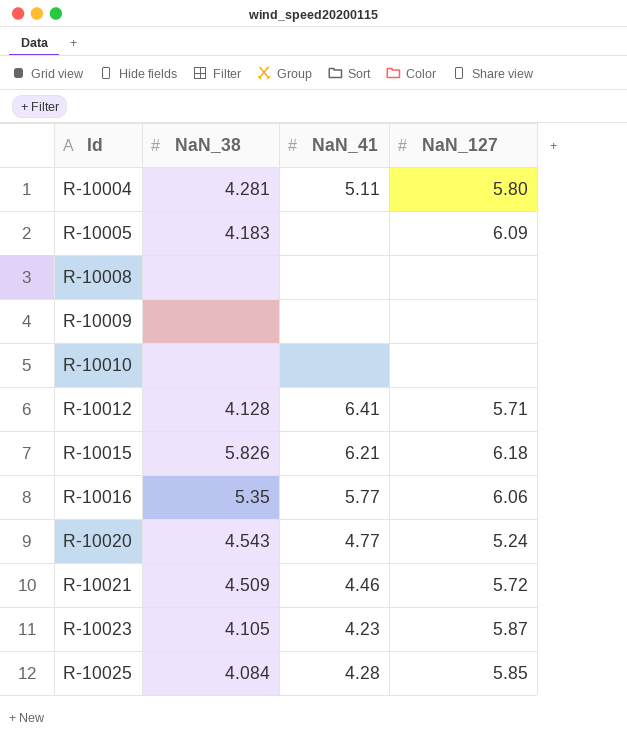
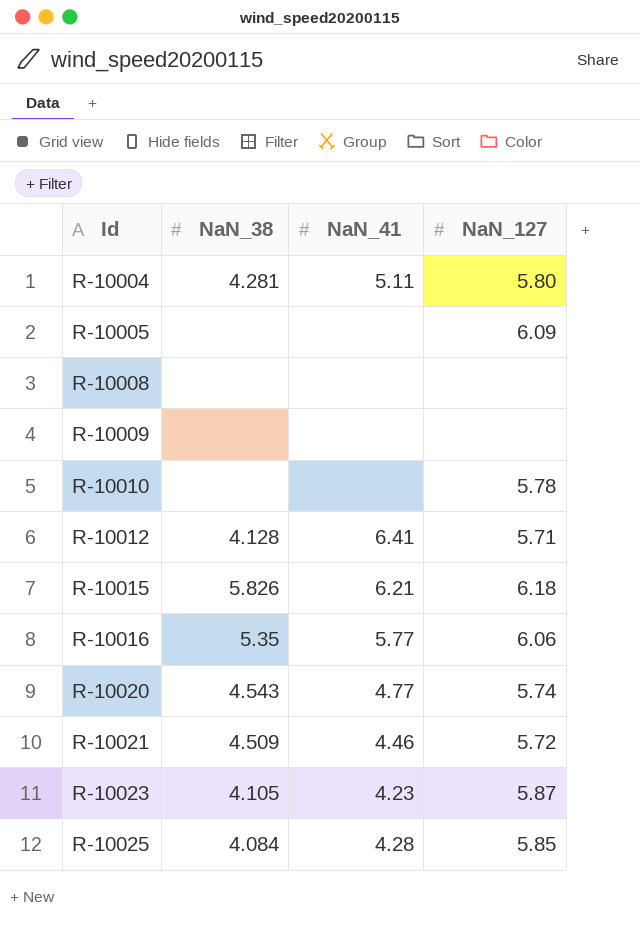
R-10005 | NaN_38: 4.183 -> none
R-10010 | NaN_127: none -> 5.78
R-10020 | NaN_127: 5.24 -> 5.74

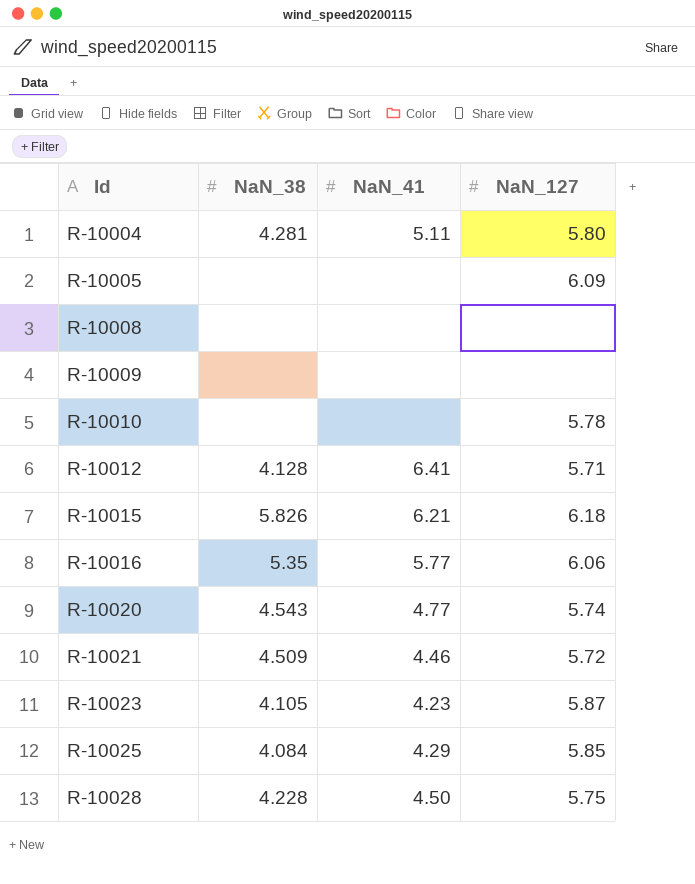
R-10025 | NaN_41: 4.28 -> 4.29
row R-10028: none -> 4.228 | 4.50 | 5.75

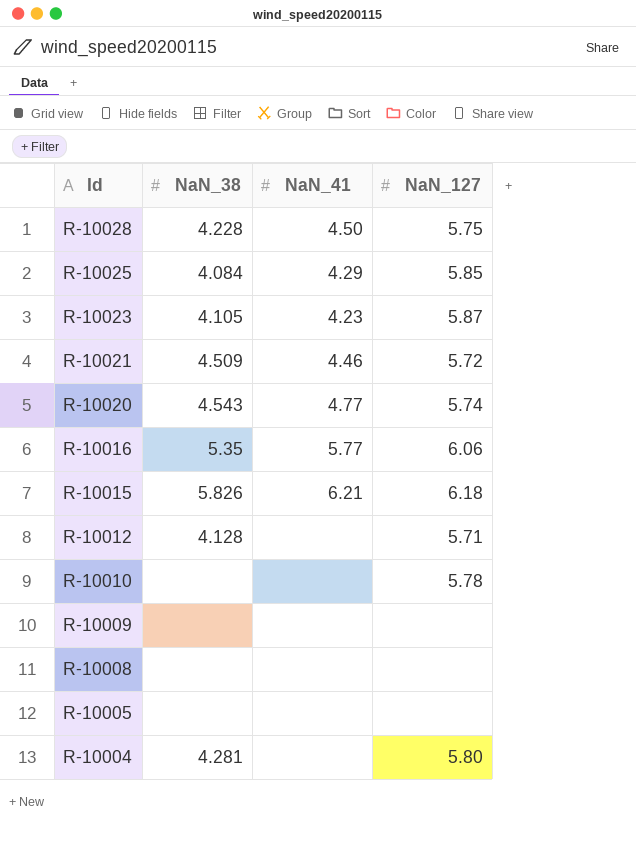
row order: Id ascending -> Id descending
R-10012 | NaN_41: 6.41 -> none
R-10005 | NaN_127: 6.09 -> none
R-10004 | NaN_41: 5.11 -> none

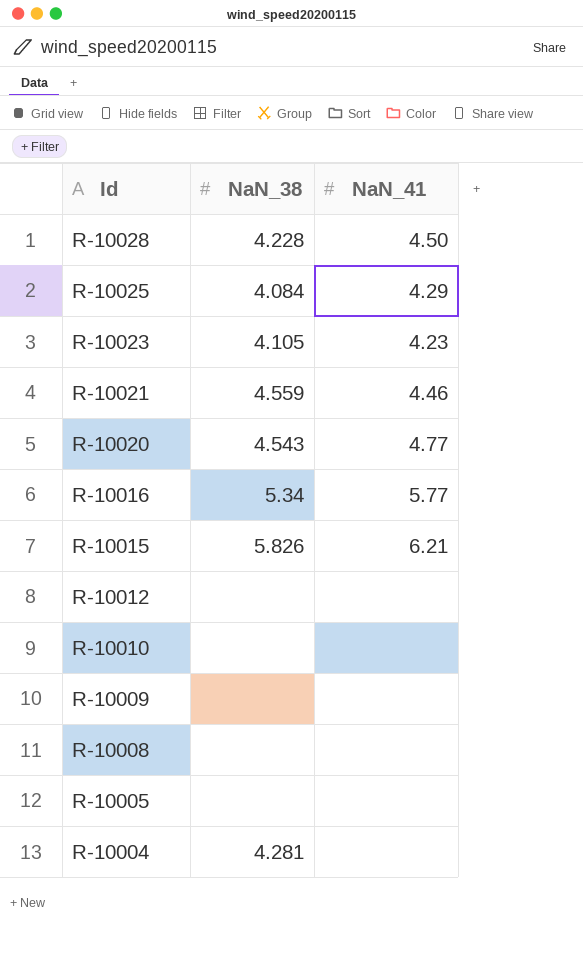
column NaN_127 | position: 4 -> none
R-10021 | NaN_38: 4.509 -> 4.559
R-10016 | NaN_38: 5.35 -> 5.34
R-10012 | NaN_38: 4.128 -> none

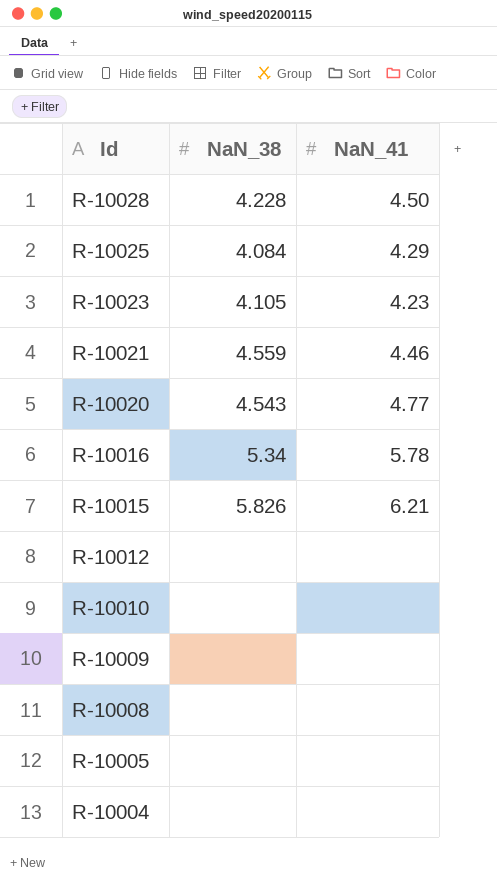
R-10016 | NaN_41: 5.77 -> 5.78
R-10004 | NaN_38: 4.281 -> none

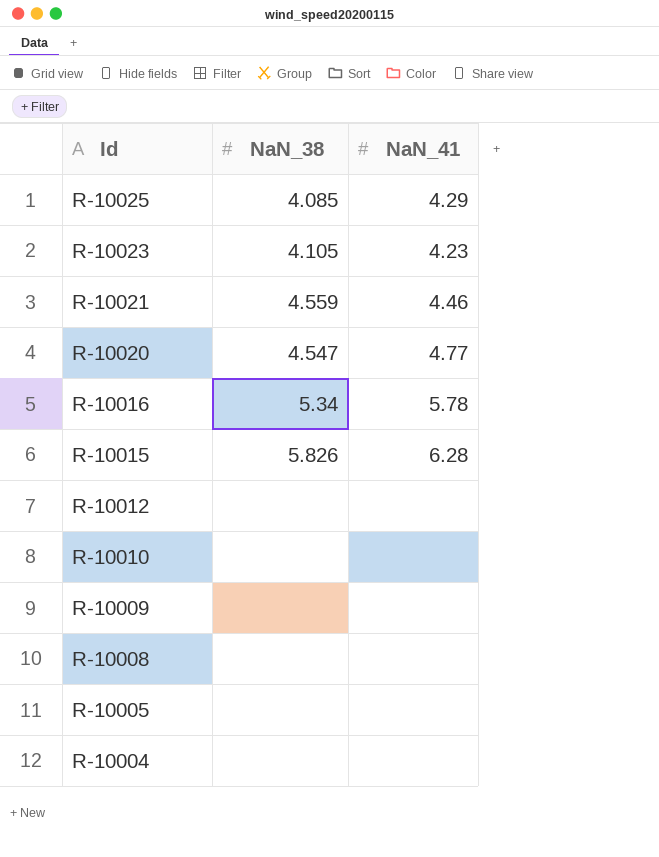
row R-10028: 4.228 | 4.50 -> none
R-10025 | NaN_38: 4.084 -> 4.085
R-10020 | NaN_38: 4.543 -> 4.547
R-10015 | NaN_41: 6.21 -> 6.28

